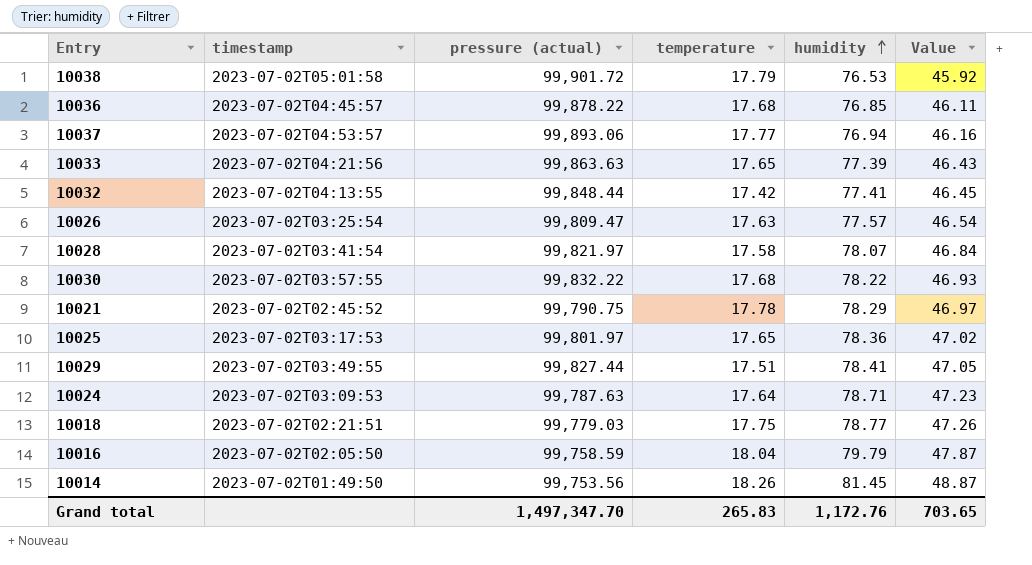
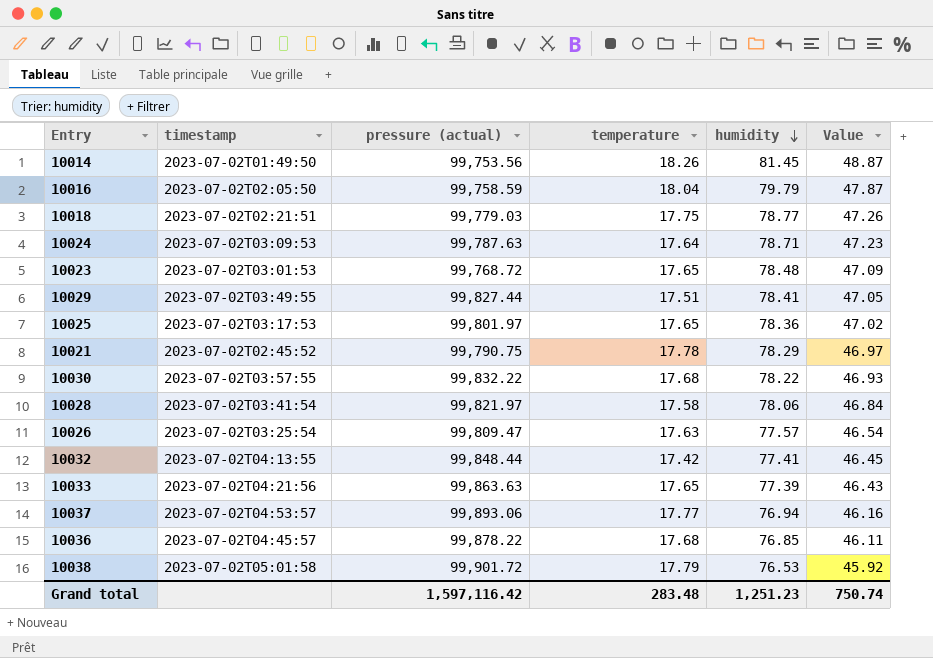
row order: humidity ascending -> humidity descending
row 10023: none -> 2023-07-02T03:01:53 | 99,768.72 | 17.65 | 78.48 | 47.09
10028 | humidity: 78.07 -> 78.06
Grand total | pressure (actual): 1,497,347.70 -> 1,597,116.42
Grand total | temperature: 265.83 -> 283.48
Grand total | humidity: 1,172.76 -> 1,251.23
Grand total | Value: 703.65 -> 750.74

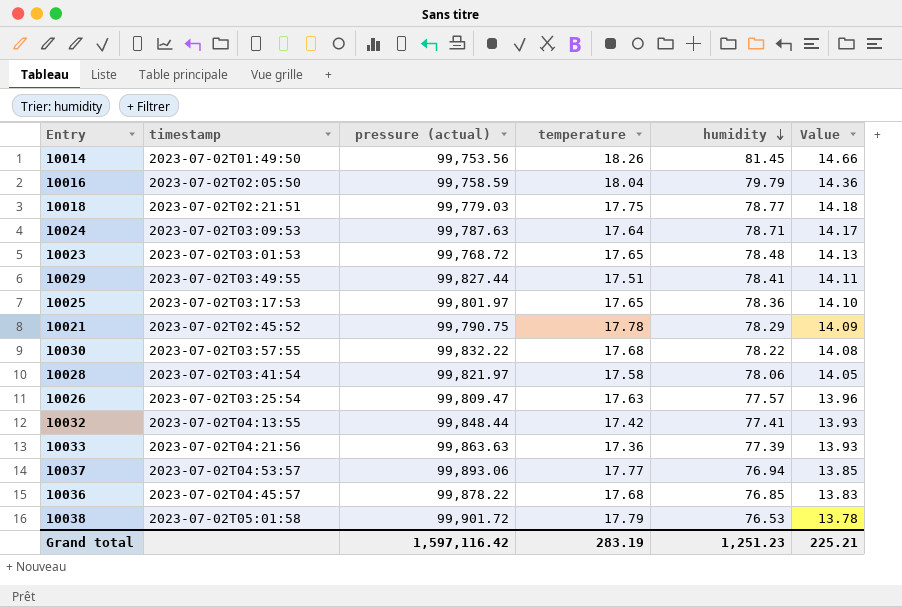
column Value | formula: [humidity] * 0.6 -> [humidity] * 0.18
10033 | temperature: 17.65 -> 17.36
Grand total | temperature: 283.48 -> 283.19
Grand total | Value: 750.74 -> 225.21

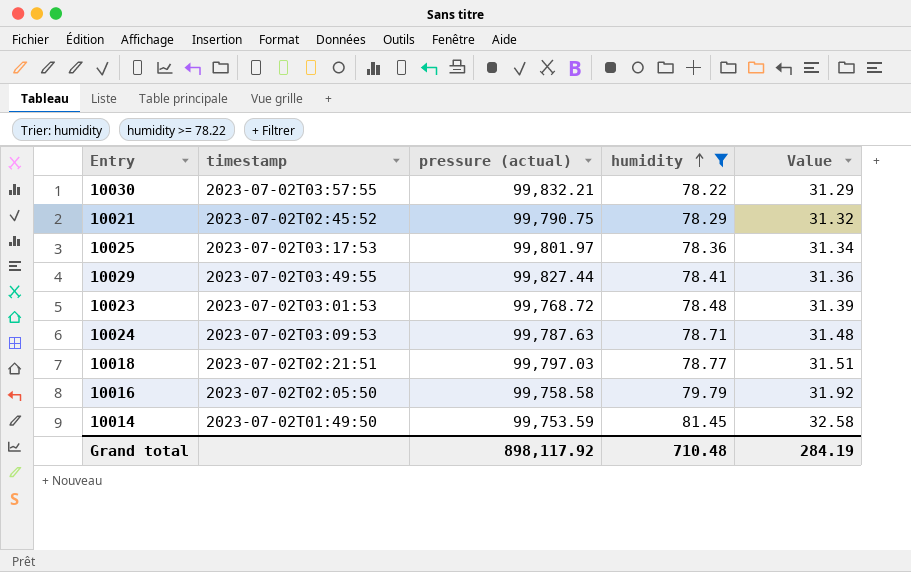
filter: none -> humidity >= 78.22
row order: humidity descending -> humidity ascending
column temperature | position: 4 -> none
column Value | formula: [humidity] * 0.18 -> [humidity] * 0.4
10030 | pressure (actual): 99,832.22 -> 99,832.21
10018 | pressure (actual): 99,779.03 -> 99,797.03
10016 | pressure (actual): 99,758.59 -> 99,758.58
10014 | pressure (actual): 99,753.56 -> 99,753.59
Grand total | pressure (actual): 1,597,116.42 -> 898,117.92
Grand total | humidity: 1,251.23 -> 710.48
Grand total | Value: 225.21 -> 284.19

